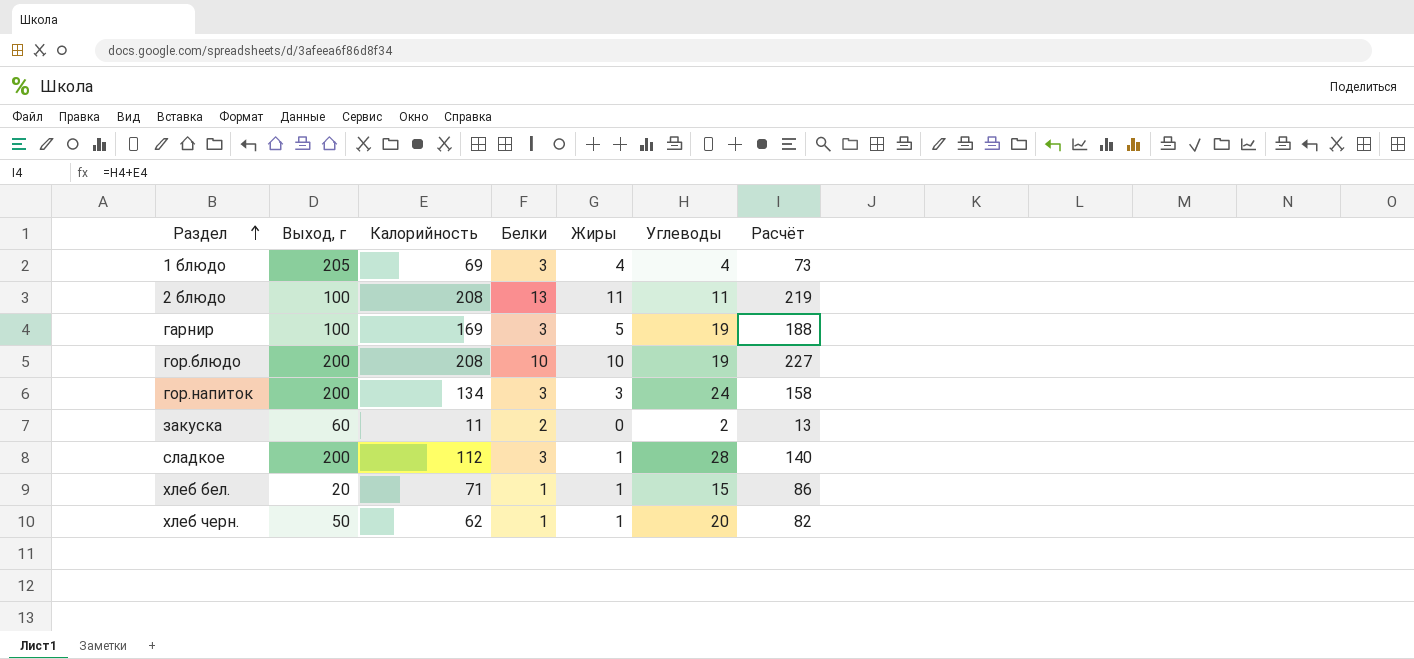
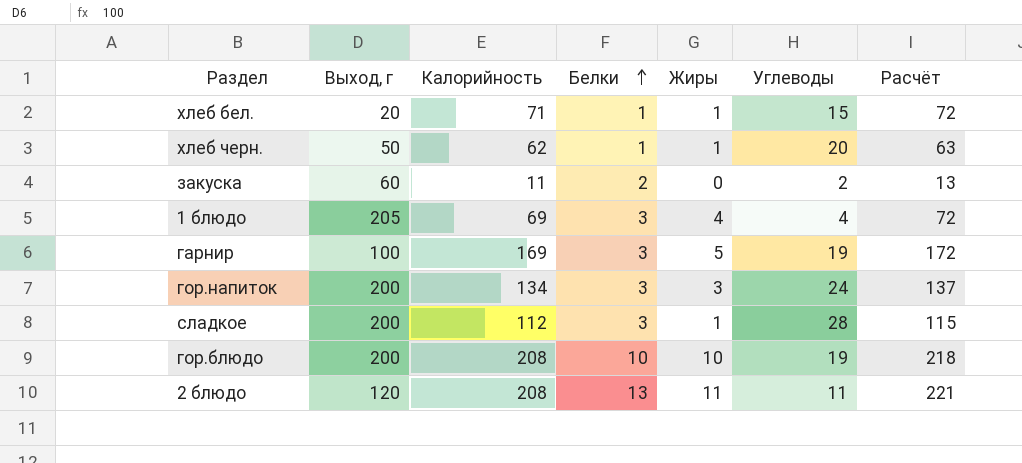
row order: Раздел ascending -> Белки ascending
column Расчёт | formula: [Калорийность] + [Углеводы] -> [Калорийность] + [Белки]
2 блюдо | Выход, г: 100 -> 120

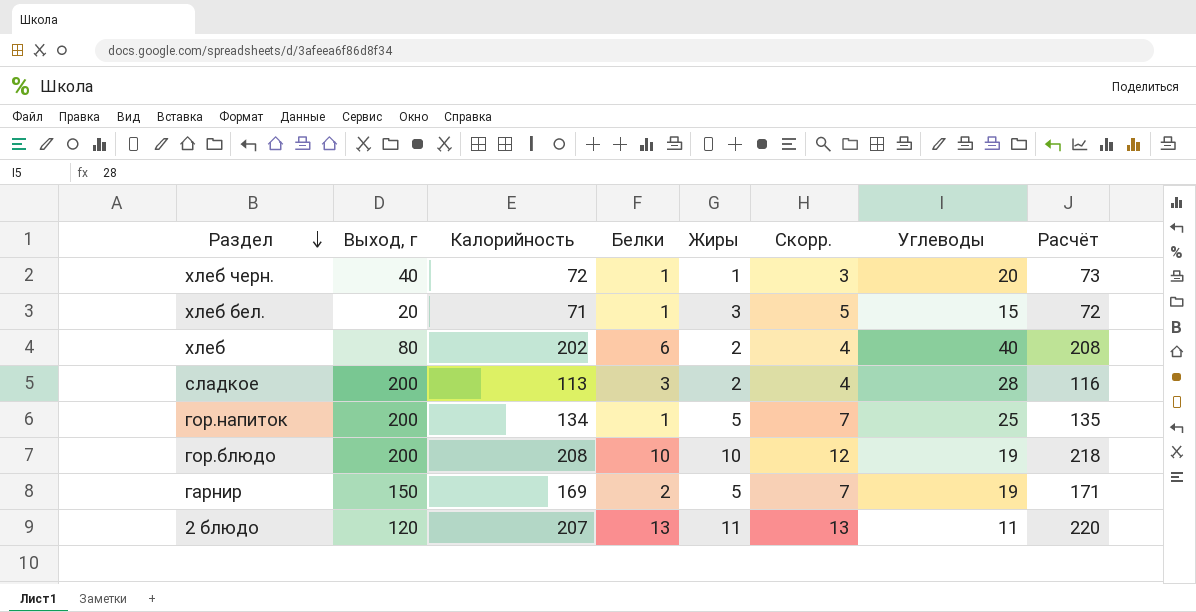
row order: Белки ascending -> Раздел descending
column Скорр. | formula: none -> [Жиры] + 2
row закуска: 60 | 11 | 2 | 0 | 2 | 13 -> none
row 1 блюдо: 205 | 69 | 3 | 4 | 4 | 72 -> none
хлеб черн. | Выход, г: 50 -> 40
хлеб черн. | Калорийность: 62 -> 72
хлеб черн. | Расчёт: 63 -> 73
хлеб бел. | Жиры: 1 -> 3
row хлеб: none -> 80 | 202 | 6 | 2 | 4 | 40 | 208
сладкое | Калорийность: 112 -> 113
сладкое | Жиры: 1 -> 2
сладкое | Расчёт: 115 -> 116
гор.напиток | Белки: 3 -> 1
гор.напиток | Жиры: 3 -> 5
гор.напиток | Углеводы: 24 -> 25
гор.напиток | Расчёт: 137 -> 135
гарнир | Выход, г: 100 -> 150
гарнир | Белки: 3 -> 2
гарнир | Расчёт: 172 -> 171
2 блюдо | Калорийность: 208 -> 207
2 блюдо | Расчёт: 221 -> 220

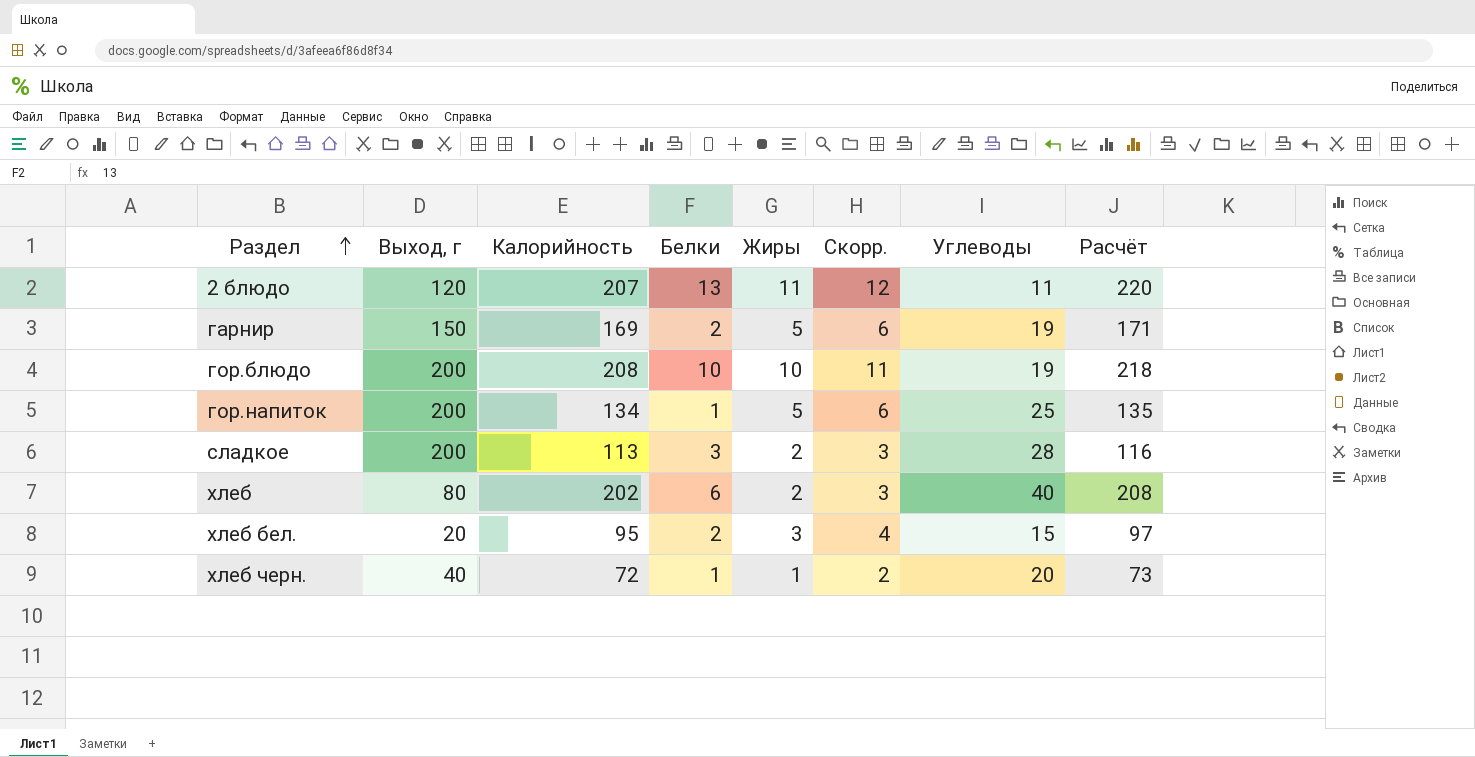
row order: Раздел descending -> Раздел ascending
column Скорр. | formula: [Жиры] + 2 -> [Жиры] + 1
хлеб бел. | Калорийность: 71 -> 95
хлеб бел. | Белки: 1 -> 2
хлеб бел. | Расчёт: 72 -> 97

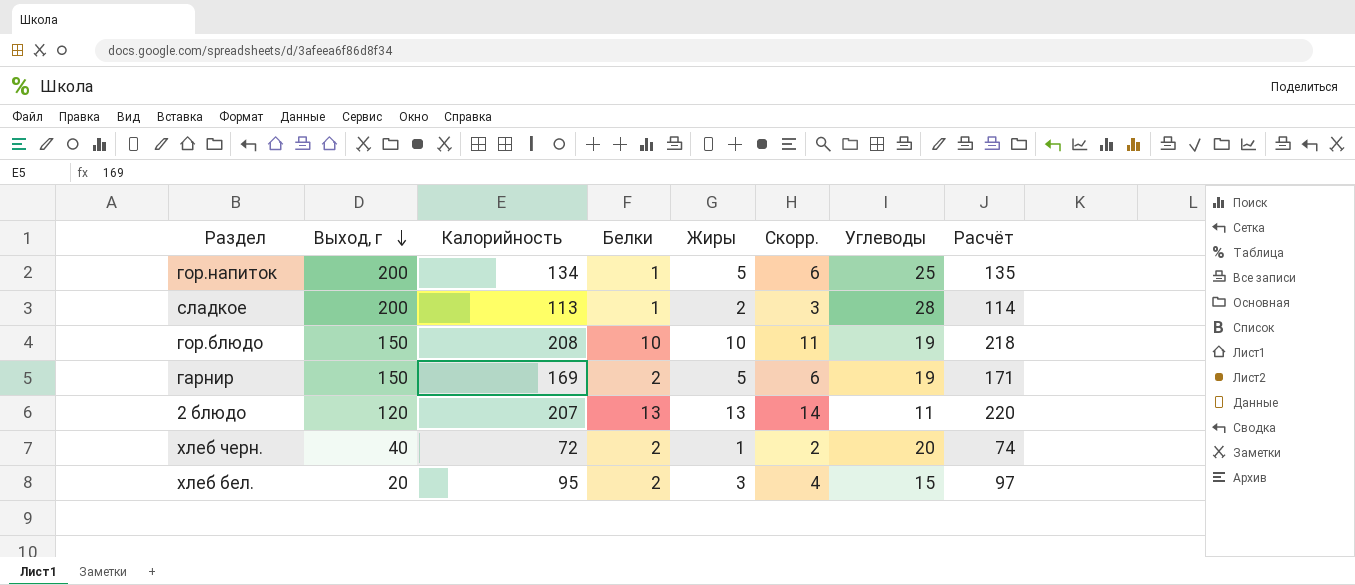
row order: Раздел ascending -> Выход, г descending
row хлеб: 80 | 202 | 6 | 2 | 3 | 40 | 208 -> none
сладкое | Белки: 3 -> 1
сладкое | Расчёт: 116 -> 114
гор.блюдо | Выход, г: 200 -> 150
2 блюдо | Жиры: 11 -> 13
2 блюдо | Скорр.: 12 -> 14
хлеб черн. | Белки: 1 -> 2
хлеб черн. | Расчёт: 73 -> 74

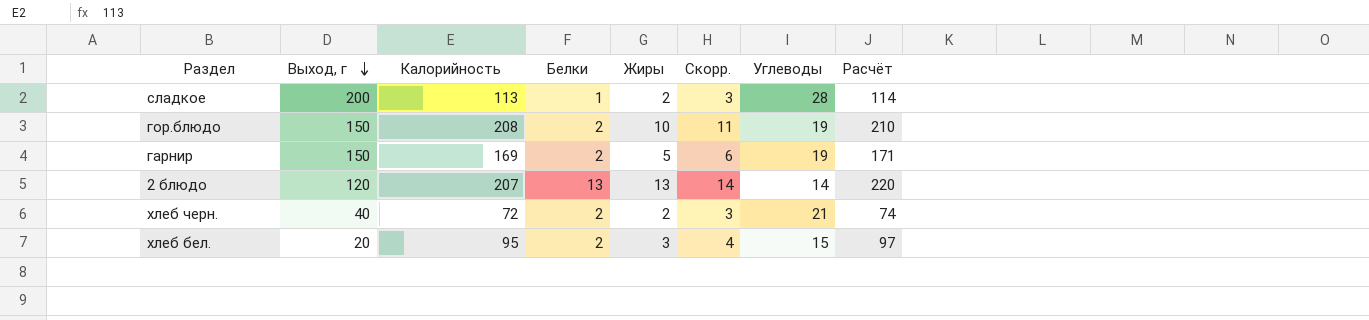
row гор.напиток: 200 | 134 | 1 | 5 | 6 | 25 | 135 -> none
гор.блюдо | Белки: 10 -> 2
гор.блюдо | Расчёт: 218 -> 210
2 блюдо | Углеводы: 11 -> 14
хлеб черн. | Жиры: 1 -> 2
хлеб черн. | Скорр.: 2 -> 3
хлеб черн. | Углеводы: 20 -> 21

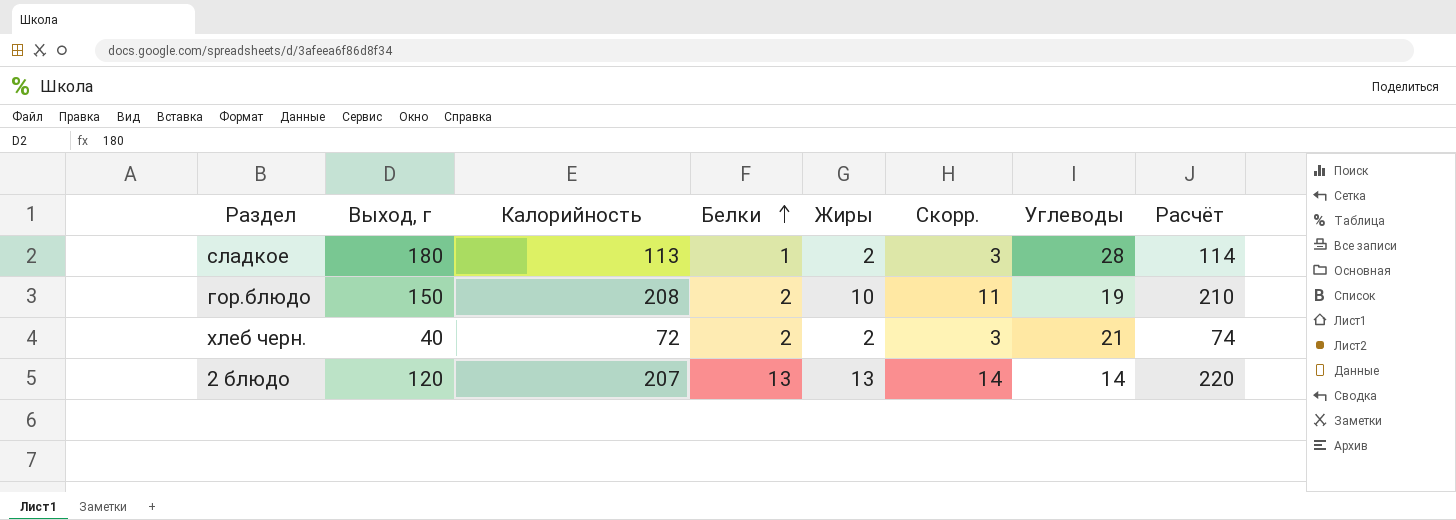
row order: Выход, г descending -> Белки ascending
row гарнир: 150 | 169 | 2 | 5 | 6 | 19 | 171 -> none
row хлеб бел.: 20 | 95 | 2 | 3 | 4 | 15 | 97 -> none
сладкое | Выход, г: 200 -> 180

